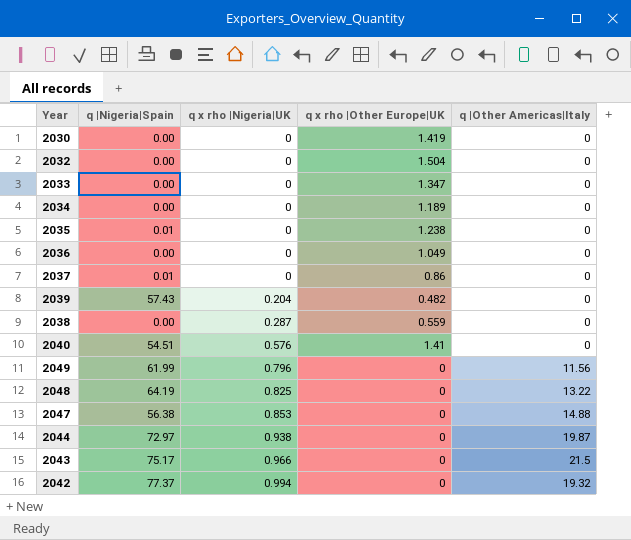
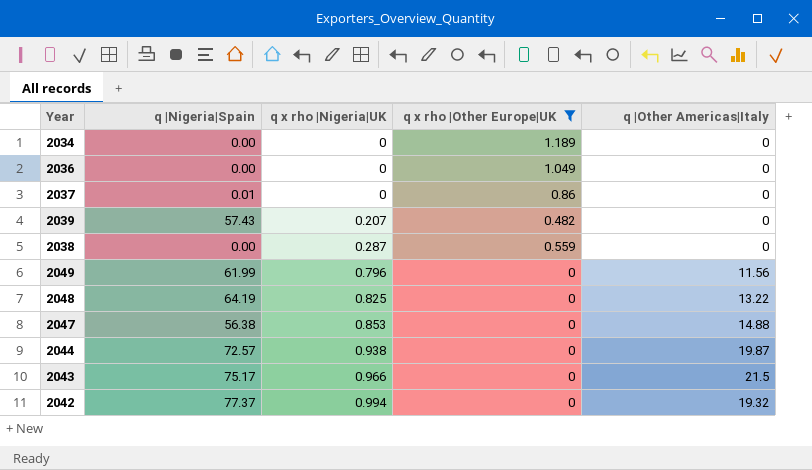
filter: none -> q x rho |Other Europe|UK <= 1.189
2039 | q x rho |Nigeria|UK: 0.204 -> 0.207
2044 | q |Nigeria|Spain: 72.97 -> 72.57

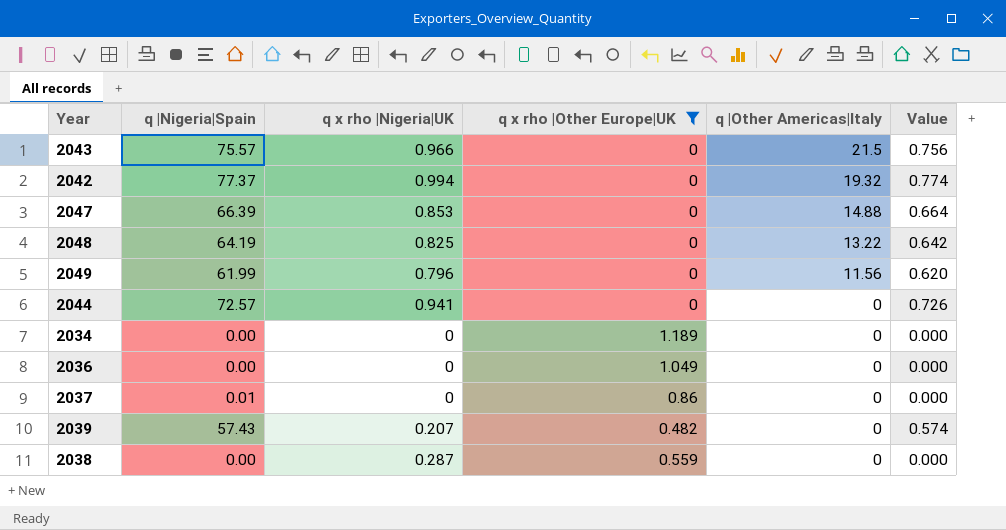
row order: q x rho |Nigeria|UK ascending -> q |Other Americas|Italy descending
column Value | formula: none -> [q |Nigeria|Spain] * 0.01
2043 | q |Nigeria|Spain: 75.17 -> 75.57
2047 | q |Nigeria|Spain: 56.38 -> 66.39
2044 | q x rho |Nigeria|UK: 0.938 -> 0.941
2044 | q |Other Americas|Italy: 19.87 -> 0

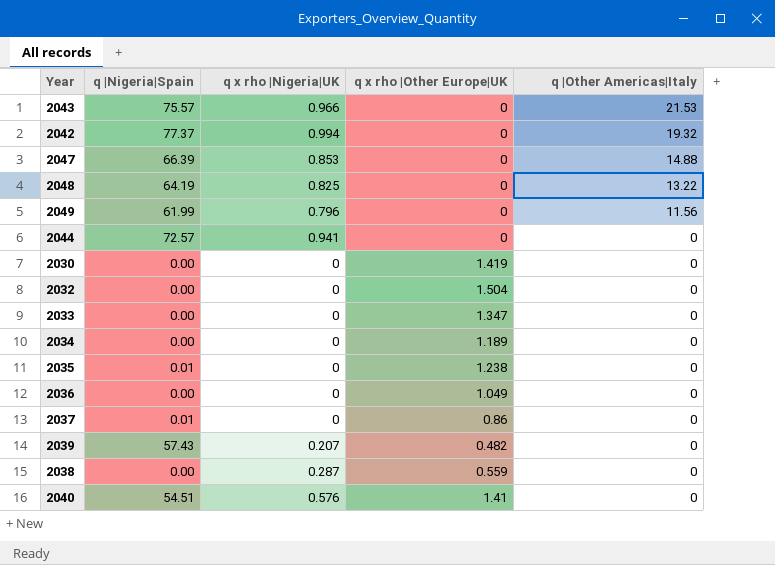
filter: q x rho |Other Europe|UK <= 1.189 -> none
column Value | formula: [q |Nigeria|Spain] * 0.01 -> none
2043 | q |Other Americas|Italy: 21.5 -> 21.53

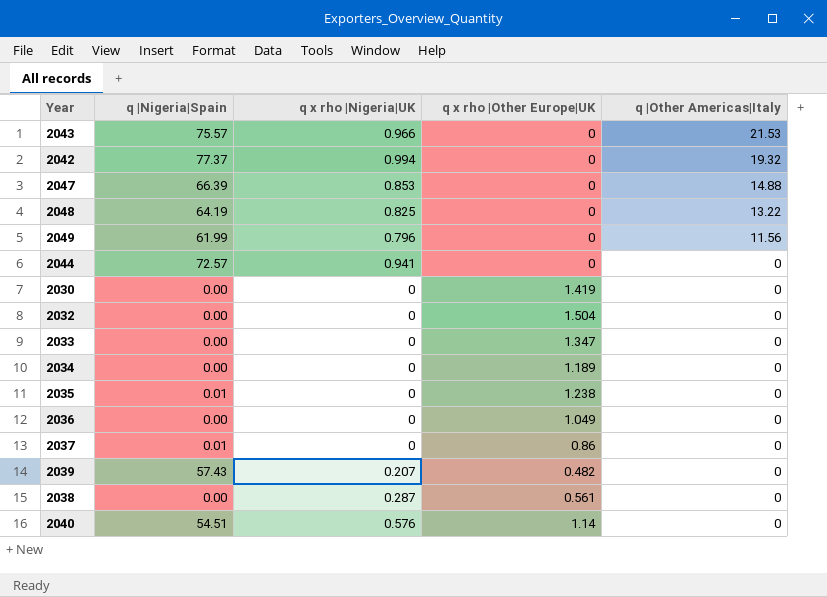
2038 | q x rho |Other Europe|UK: 0.559 -> 0.561
2040 | q x rho |Other Europe|UK: 1.41 -> 1.14

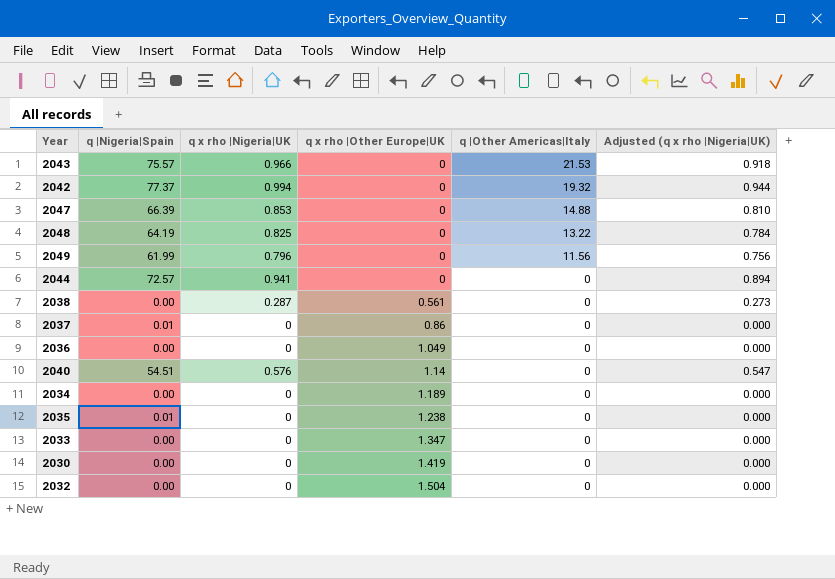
row order: q |Other Americas|Italy descending -> q x rho |Other Europe|UK ascending
column Adjusted (q x rho |Nigeria|UK) | formula: none -> [q x rho |Nigeria|UK] * 0.95
row 2039: 57.43 | 0.207 | 0.482 | 0 -> none

